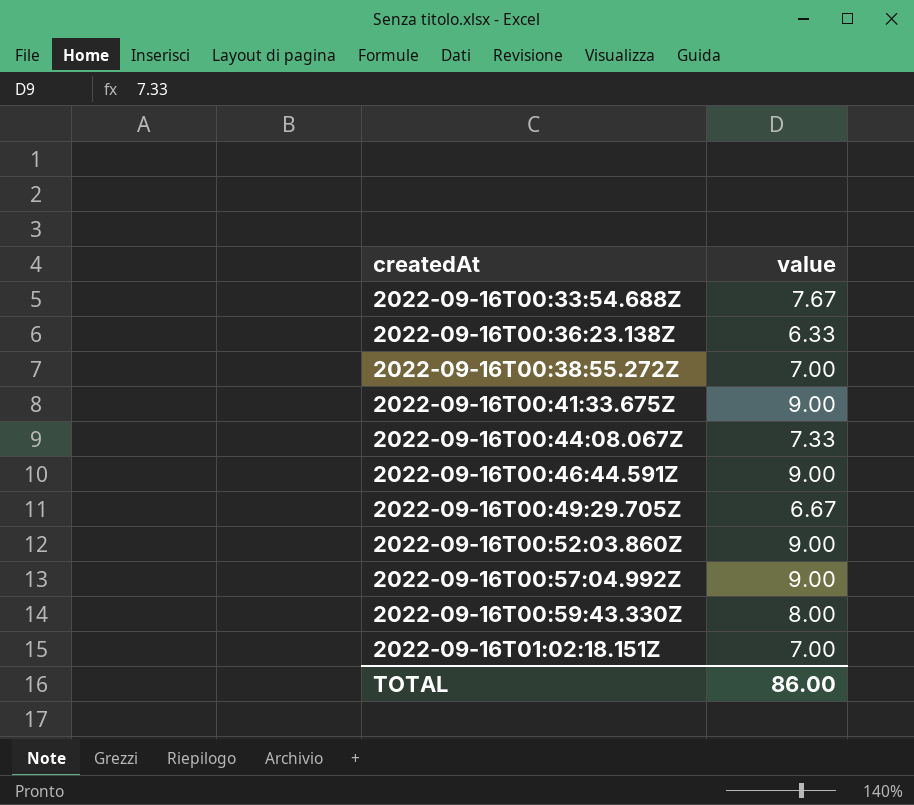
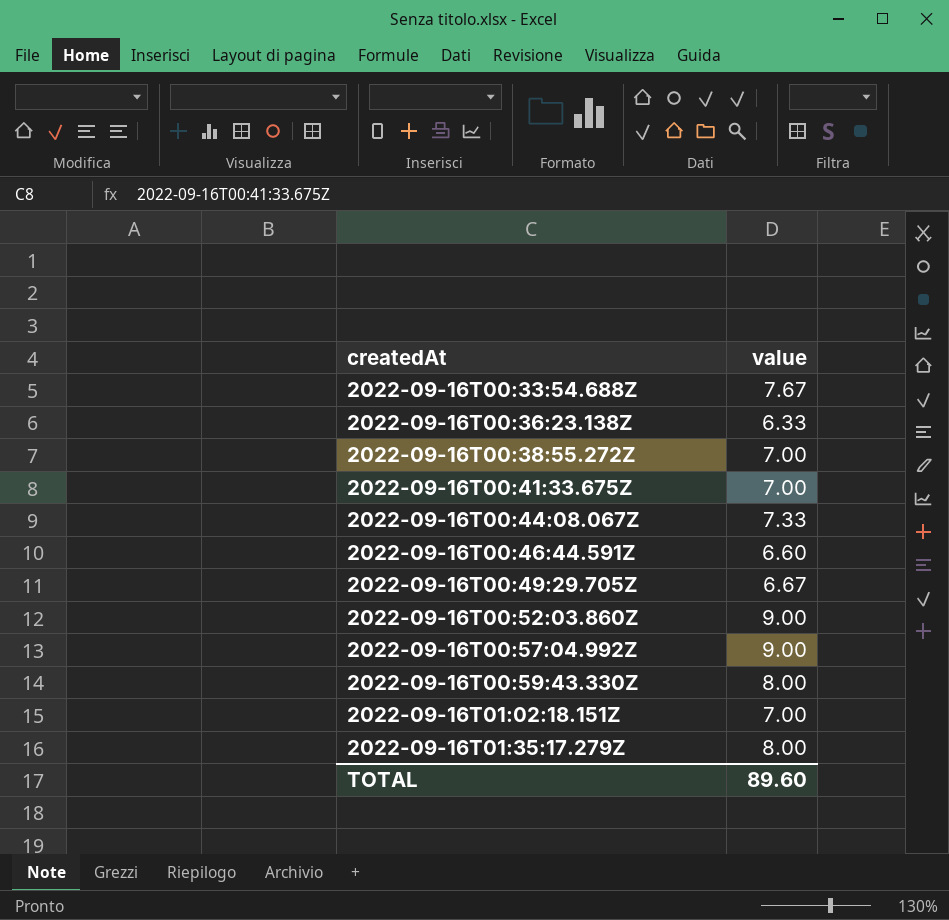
2022-09-16T00:41:33.675Z | value: 9.00 -> 7.00
2022-09-16T00:46:44.591Z | value: 9.00 -> 6.60
row 2022-09-16T01:35:17.279Z: none -> 8.00
TOTAL | value: 86.00 -> 89.60

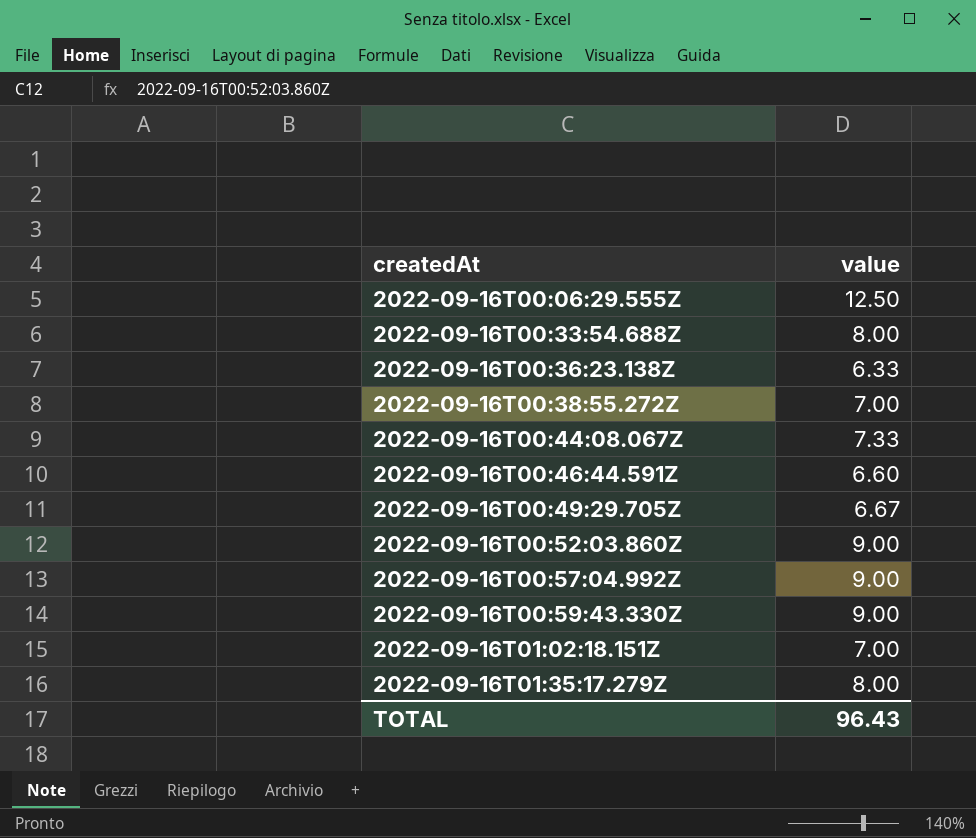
row 2022-09-16T00:41:33.675Z: 7.00 -> none
row 2022-09-16T00:06:29.555Z: none -> 12.50
2022-09-16T00:33:54.688Z | value: 7.67 -> 8.00
2022-09-16T00:59:43.330Z | value: 8.00 -> 9.00
TOTAL | value: 89.60 -> 96.43

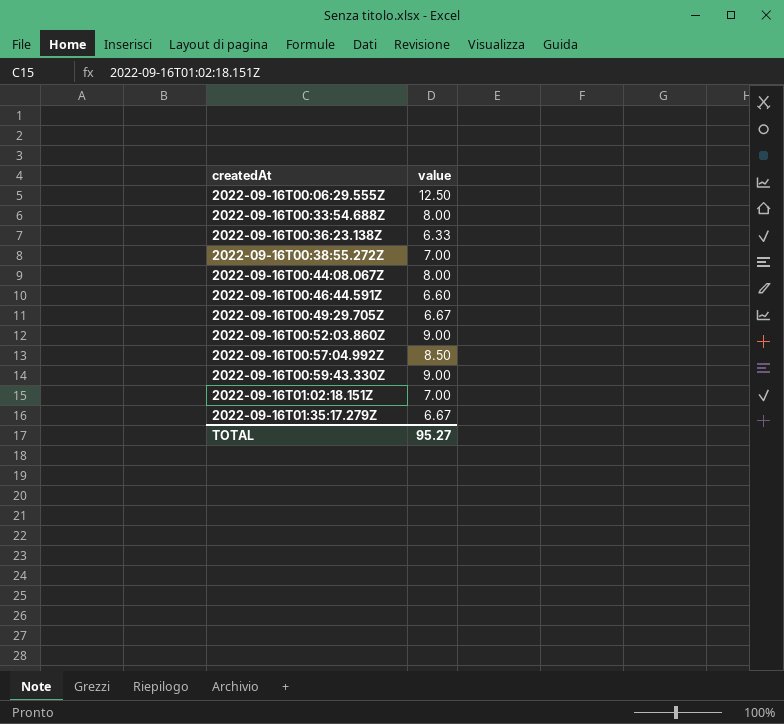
2022-09-16T00:44:08.067Z | value: 7.33 -> 8.00
2022-09-16T00:57:04.992Z | value: 9.00 -> 8.50
2022-09-16T01:35:17.279Z | value: 8.00 -> 6.67
TOTAL | value: 96.43 -> 95.27

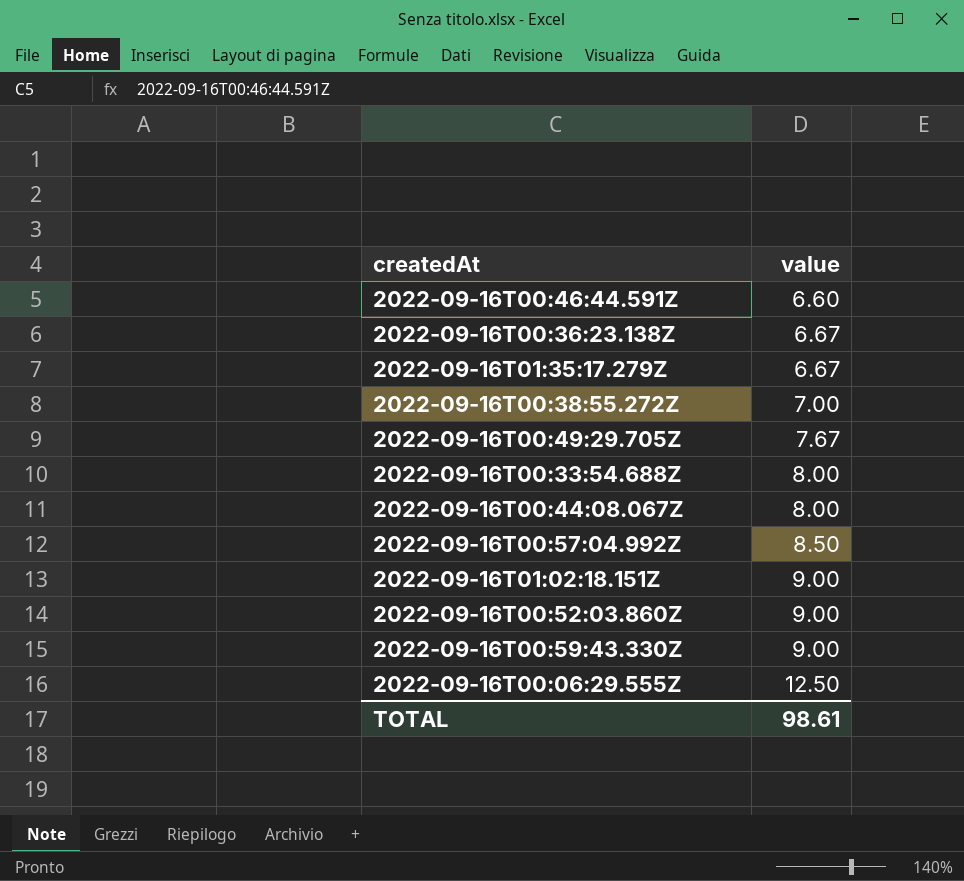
row order: createdAt ascending -> value ascending
2022-09-16T00:36:23.138Z | value: 6.33 -> 6.67
2022-09-16T00:49:29.705Z | value: 6.67 -> 7.67
2022-09-16T01:02:18.151Z | value: 7.00 -> 9.00
TOTAL | value: 95.27 -> 98.61

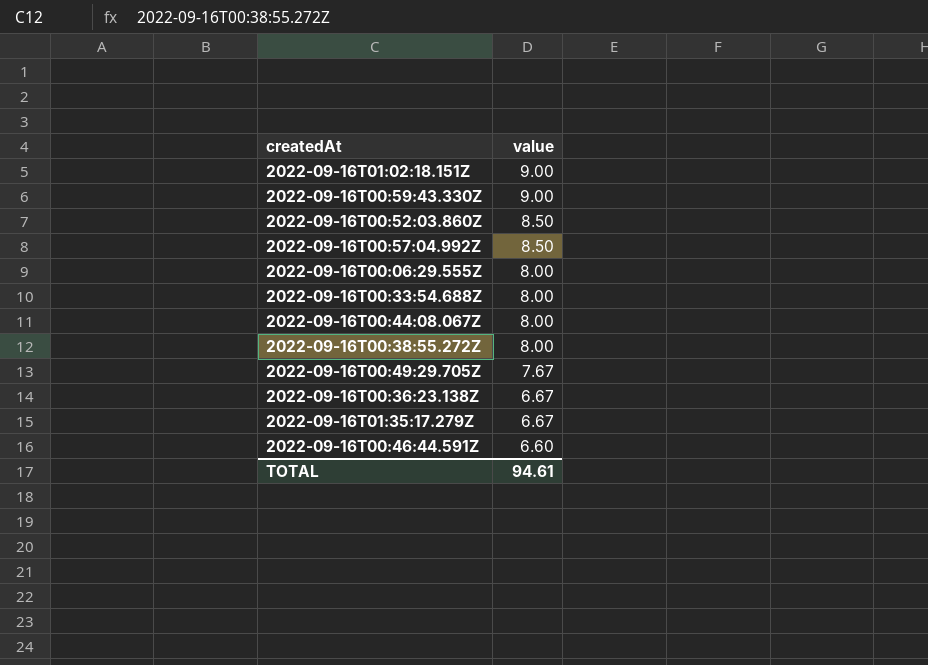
row order: value ascending -> value descending
2022-09-16T00:52:03.860Z | value: 9.00 -> 8.50
2022-09-16T00:06:29.555Z | value: 12.50 -> 8.00
2022-09-16T00:38:55.272Z | value: 7.00 -> 8.00
TOTAL | value: 98.61 -> 94.61

